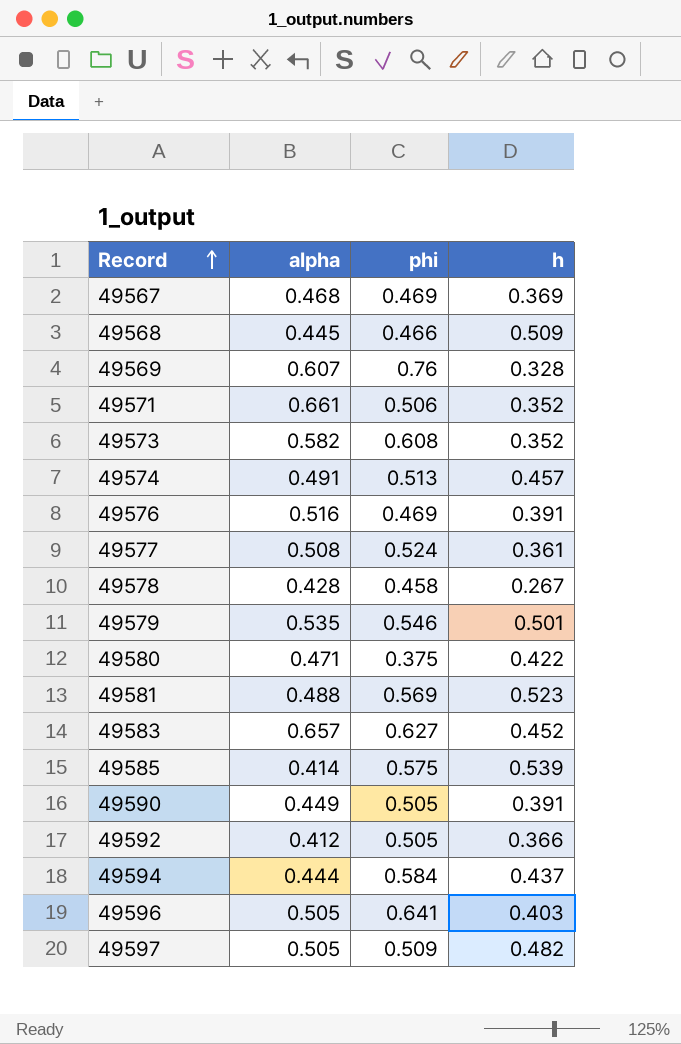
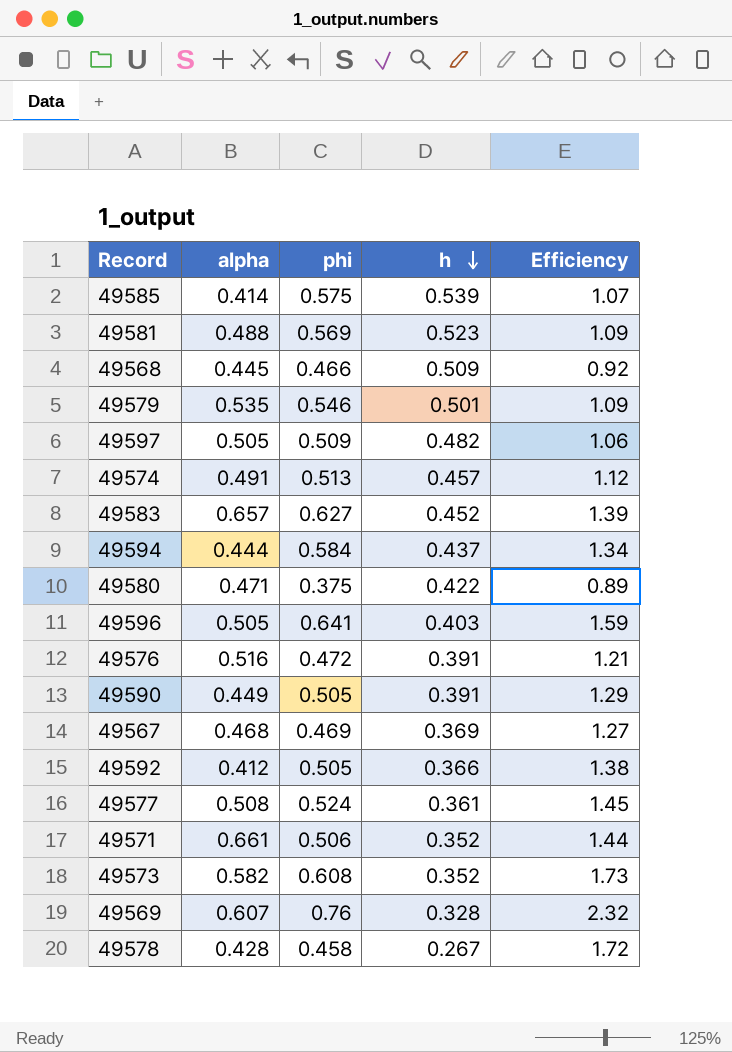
row order: Record ascending -> h descending
column Efficiency | formula: none -> [phi] / [h]
49576 | phi: 0.469 -> 0.472

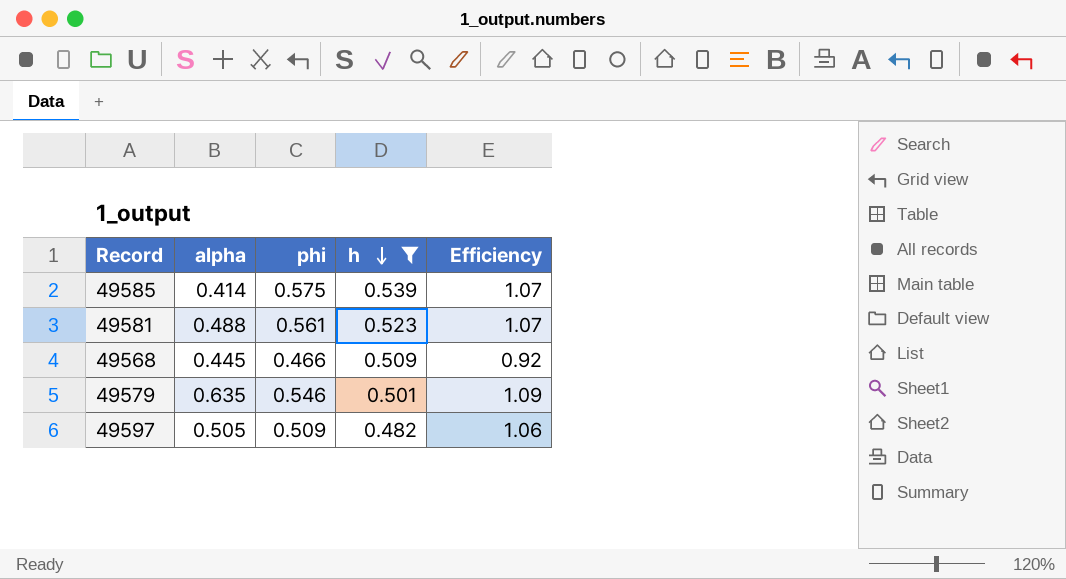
filter: none -> h >= 0.482
49581 | phi: 0.569 -> 0.561
49581 | Efficiency: 1.09 -> 1.07
49579 | alpha: 0.535 -> 0.635

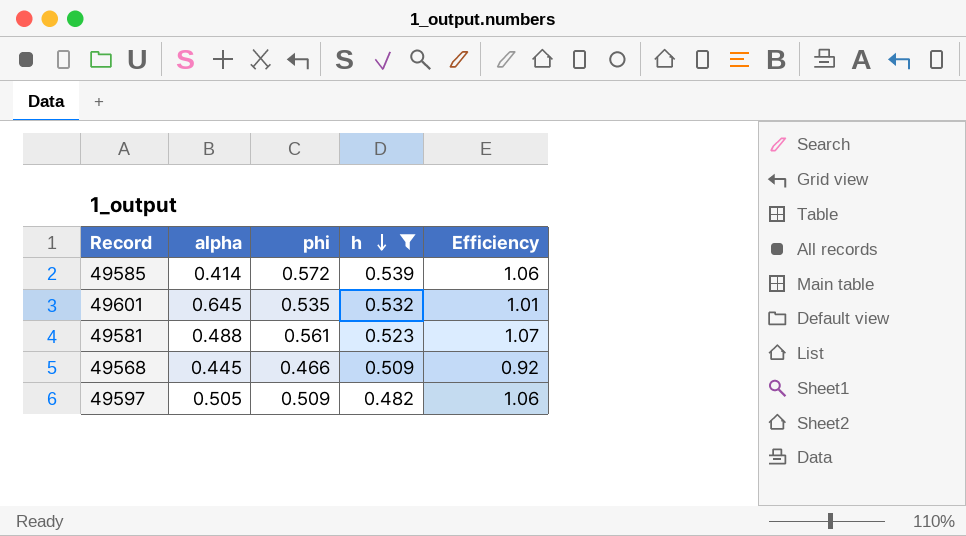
row 49579: 0.635 | 0.546 | 0.501 | 1.09 -> none
49585 | phi: 0.575 -> 0.572
49585 | Efficiency: 1.07 -> 1.06
row 49601: none -> 0.645 | 0.535 | 0.532 | 1.01

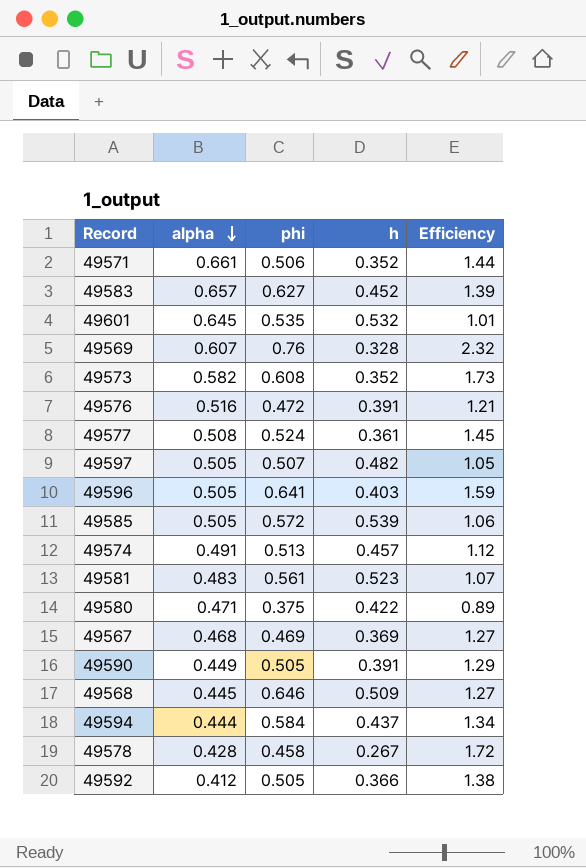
filter: h >= 0.482 -> none
row order: h descending -> alpha descending
49597 | phi: 0.509 -> 0.507
49597 | Efficiency: 1.06 -> 1.05
49585 | alpha: 0.414 -> 0.505
49581 | alpha: 0.488 -> 0.483
49568 | phi: 0.466 -> 0.646
49568 | Efficiency: 0.92 -> 1.27

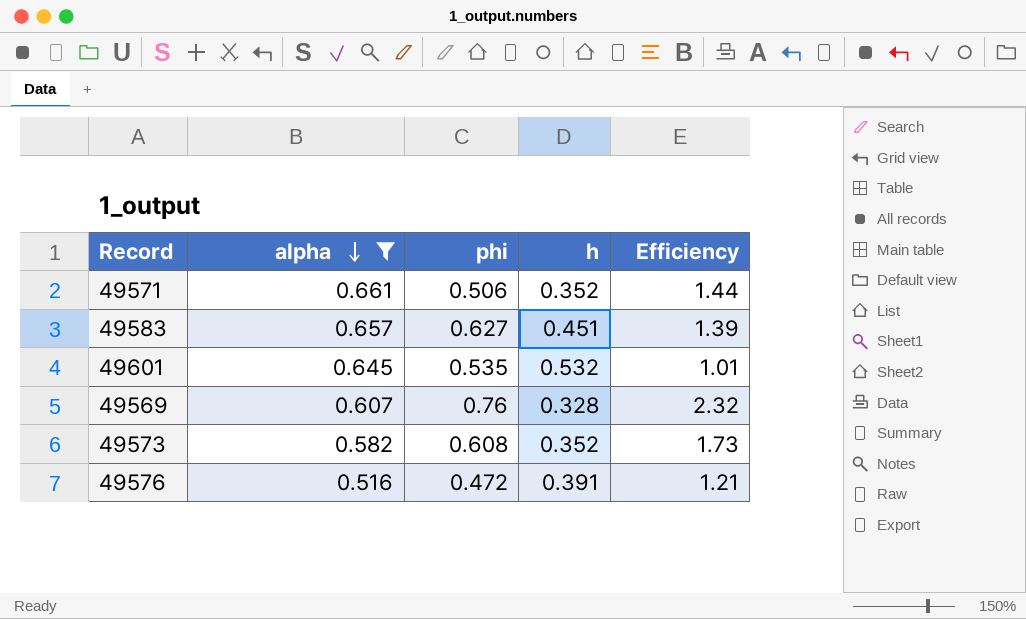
filter: none -> alpha >= 0.516
49583 | h: 0.452 -> 0.451

